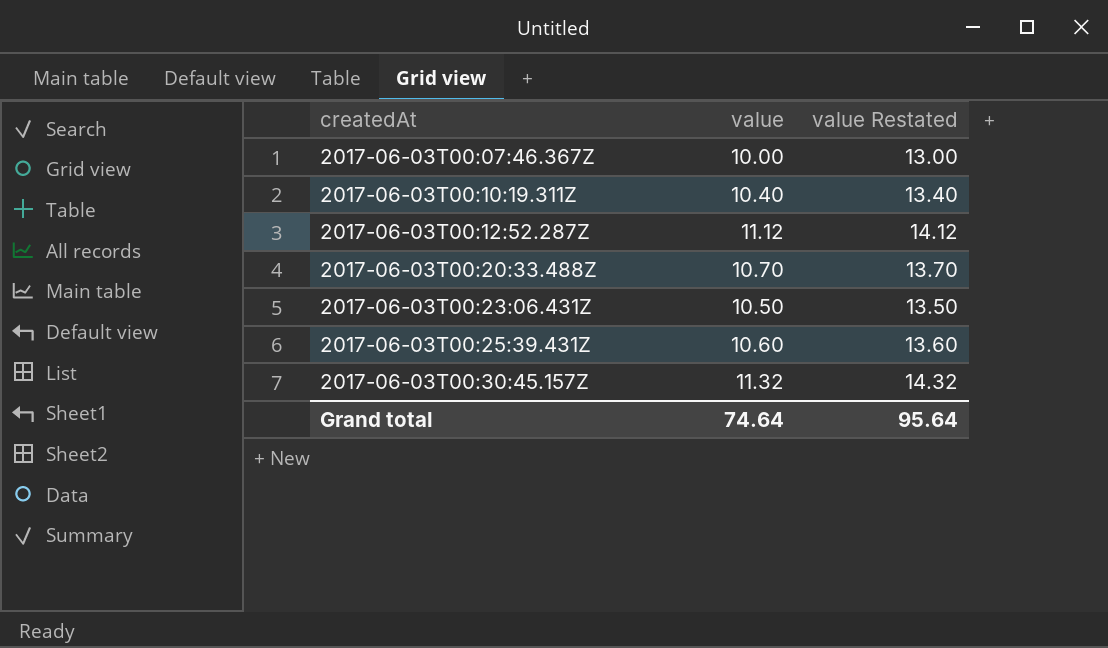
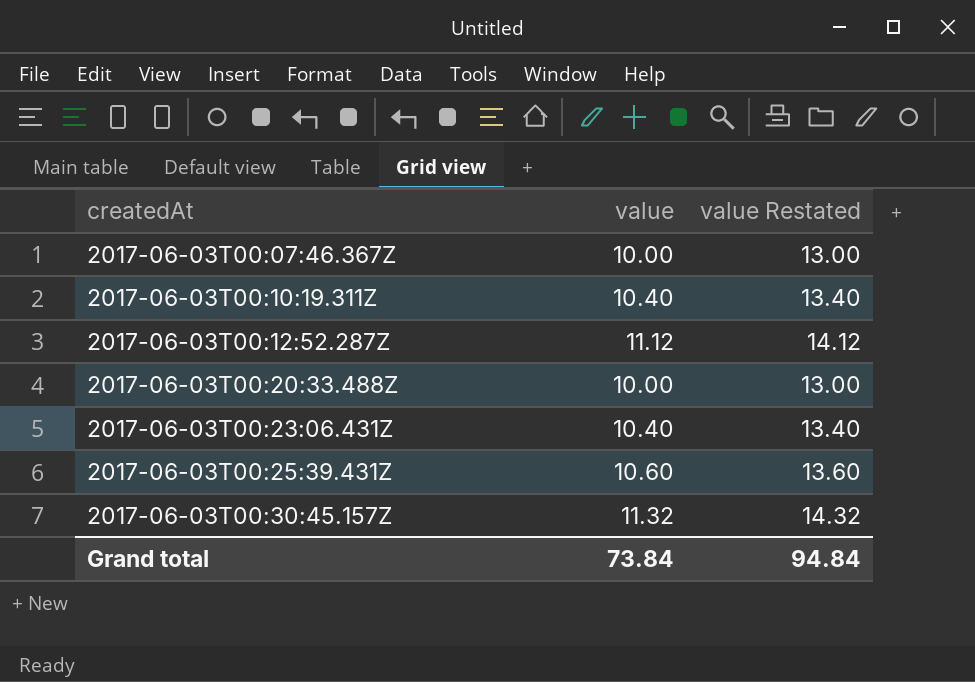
2017-06-03T00:20:33.488Z | value: 10.70 -> 10.00
2017-06-03T00:20:33.488Z | value Restated: 13.70 -> 13.00
2017-06-03T00:23:06.431Z | value: 10.50 -> 10.40
2017-06-03T00:23:06.431Z | value Restated: 13.50 -> 13.40
Grand total | value: 74.64 -> 73.84
Grand total | value Restated: 95.64 -> 94.84

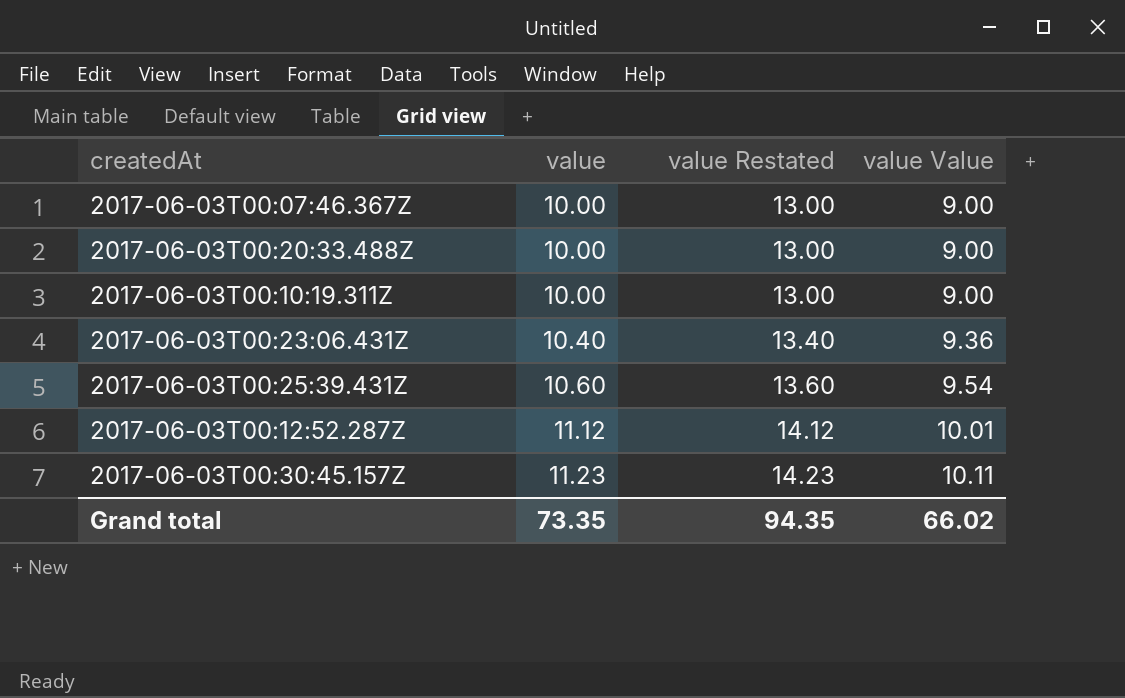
row order: createdAt ascending -> value ascending
column value Value | formula: none -> [value] * 0.9
2017-06-03T00:10:19.311Z | value: 10.40 -> 10.00
2017-06-03T00:10:19.311Z | value Restated: 13.40 -> 13.00
2017-06-03T00:30:45.157Z | value: 11.32 -> 11.23
2017-06-03T00:30:45.157Z | value Restated: 14.32 -> 14.23
Grand total | value: 73.84 -> 73.35
Grand total | value Restated: 94.84 -> 94.35

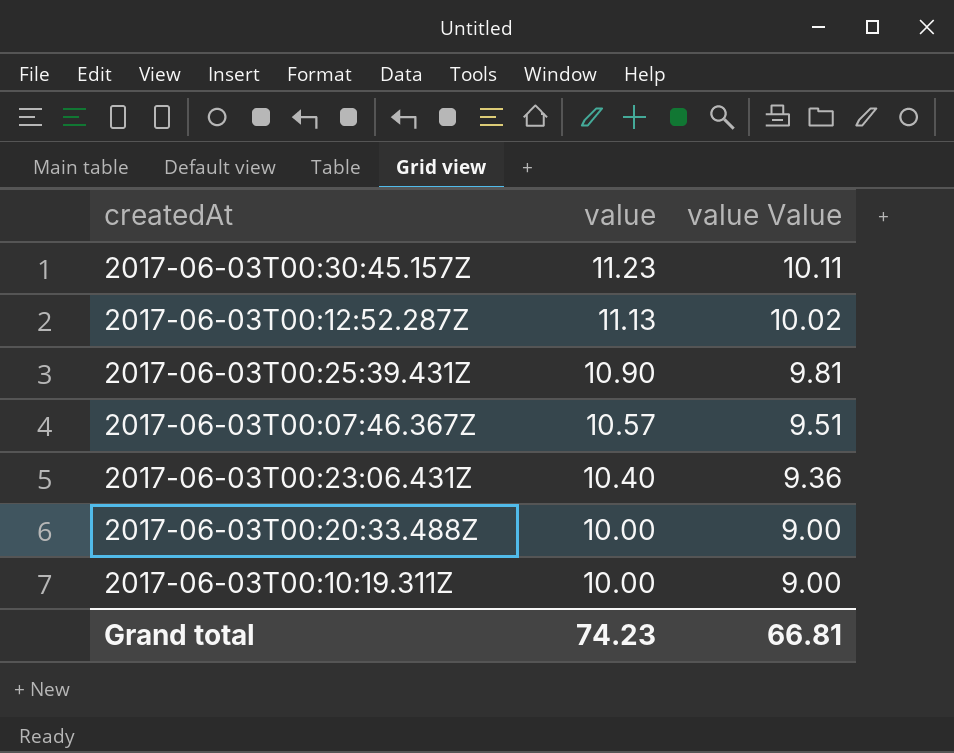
row order: value ascending -> value descending
column value Restated | formula: [value] + 3 -> none
2017-06-03T00:12:52.287Z | value: 11.12 -> 11.13
2017-06-03T00:12:52.287Z | value Value: 10.01 -> 10.02
2017-06-03T00:25:39.431Z | value: 10.60 -> 10.90
2017-06-03T00:25:39.431Z | value Value: 9.54 -> 9.81
2017-06-03T00:07:46.367Z | value: 10.00 -> 10.57
2017-06-03T00:07:46.367Z | value Value: 9.00 -> 9.51
Grand total | value: 73.35 -> 74.23
Grand total | value Value: 66.02 -> 66.81

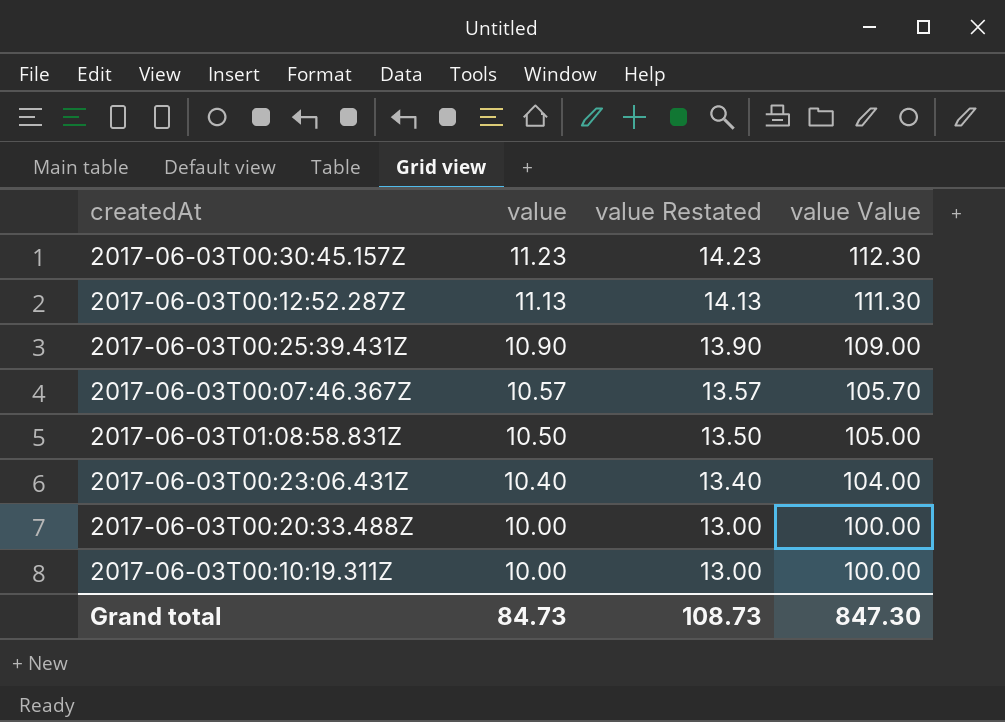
column value Restated | formula: none -> [value] + 3
column value Value | formula: [value] * 0.9 -> [value] * 10
row 2017-06-03T01:08:58.831Z: none -> 10.50 | 13.50 | 105.00
Grand total | value: 74.23 -> 84.73
Grand total | value Value: 66.81 -> 847.30

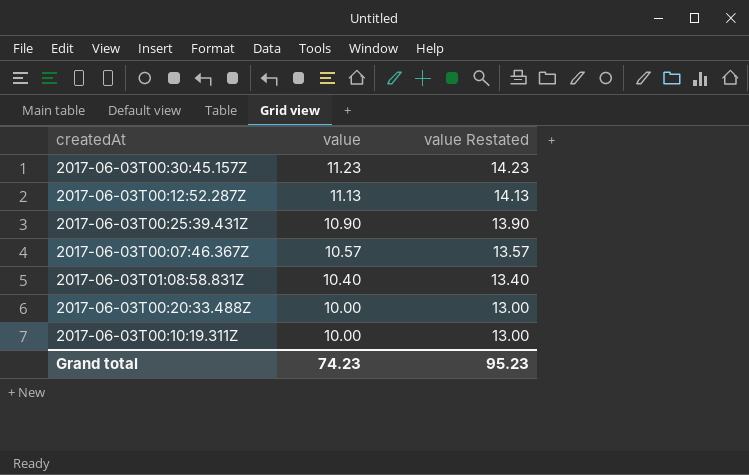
column value Value | formula: [value] * 10 -> none
row 2017-06-03T00:23:06.431Z: 10.40 | 13.40 | 104.00 -> none
2017-06-03T01:08:58.831Z | value: 10.50 -> 10.40
2017-06-03T01:08:58.831Z | value Restated: 13.50 -> 13.40
Grand total | value: 84.73 -> 74.23
Grand total | value Restated: 108.73 -> 95.23

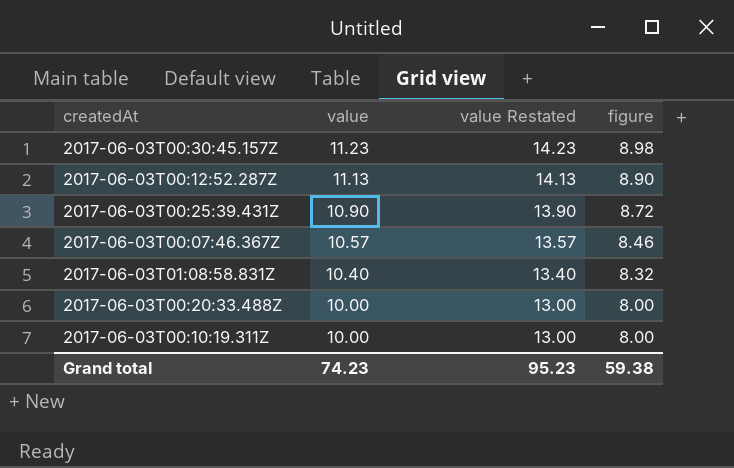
column figure | formula: none -> [value] * 0.8

